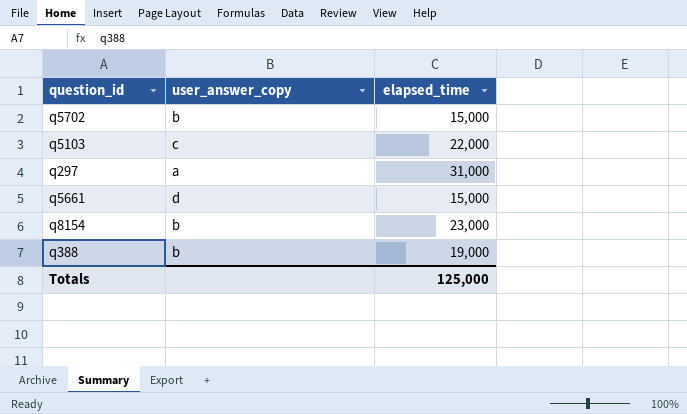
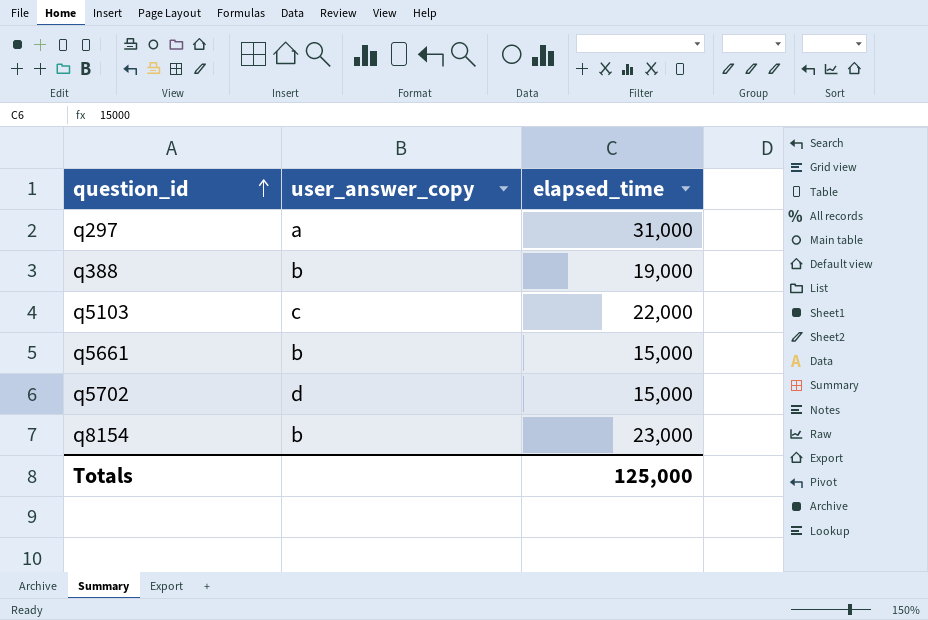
row order: none -> question_id ascending
q5661 | user_answer_copy: d -> b
q5702 | user_answer_copy: b -> d

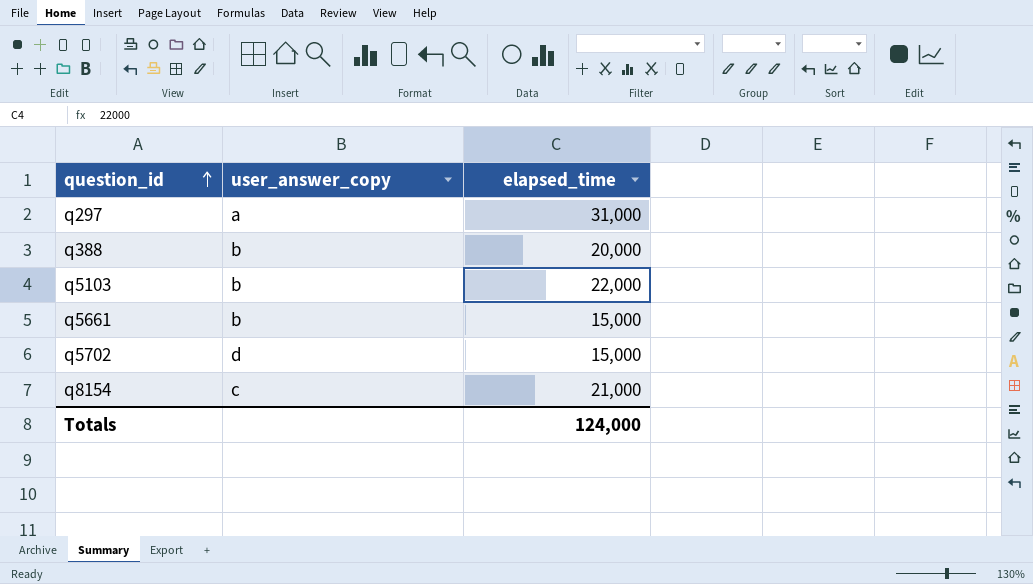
q388 | elapsed_time: 19,000 -> 20,000
q5103 | user_answer_copy: c -> b
q8154 | user_answer_copy: b -> c
q8154 | elapsed_time: 23,000 -> 21,000
Totals | elapsed_time: 125,000 -> 124,000

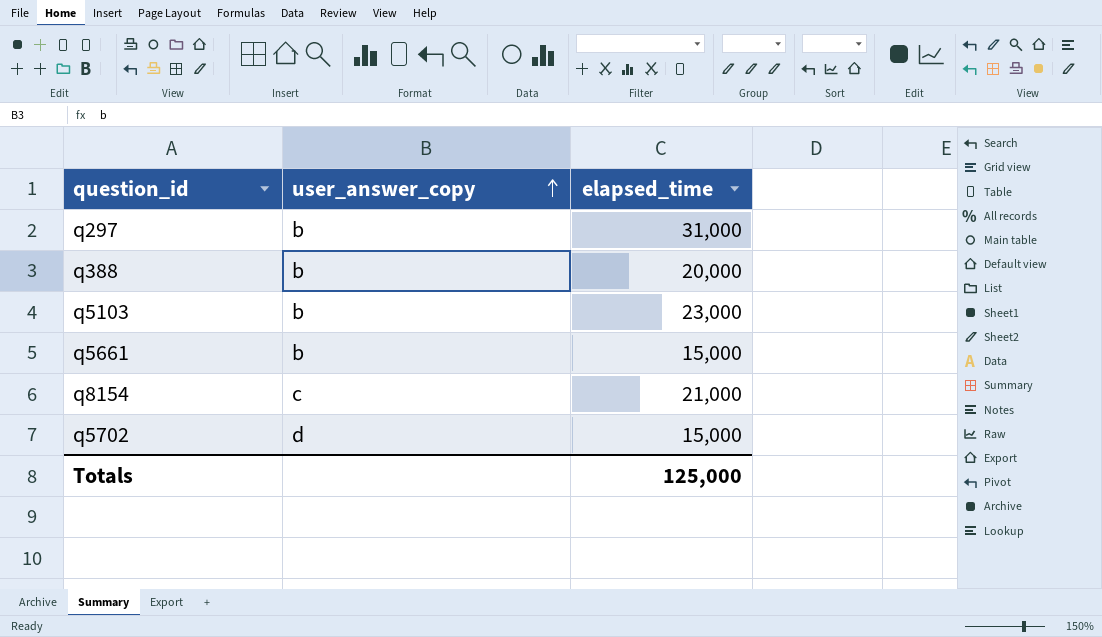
row order: question_id ascending -> user_answer_copy ascending
q297 | user_answer_copy: a -> b
q5103 | elapsed_time: 22,000 -> 23,000
Totals | elapsed_time: 124,000 -> 125,000

